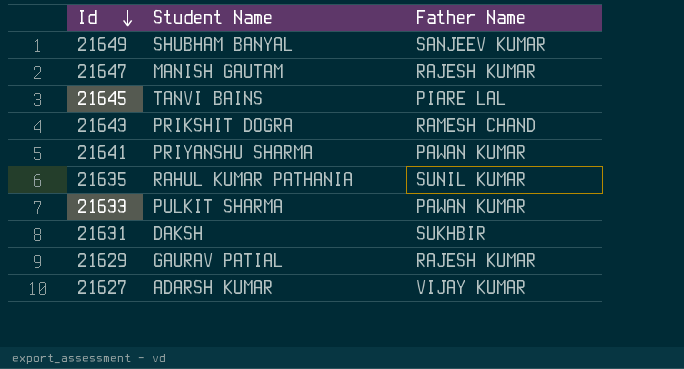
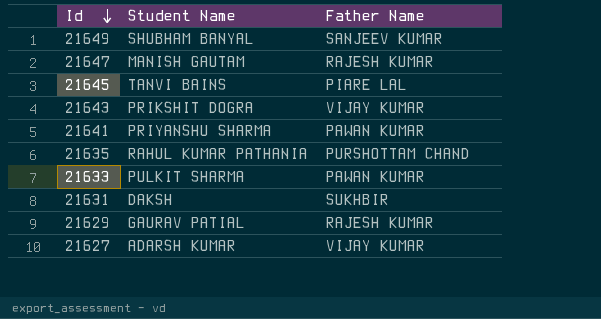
21643 | Father Name: RAMESH CHAND -> VIJAY KUMAR
21635 | Father Name: SUNIL KUMAR -> PURSHOTTAM CHAND

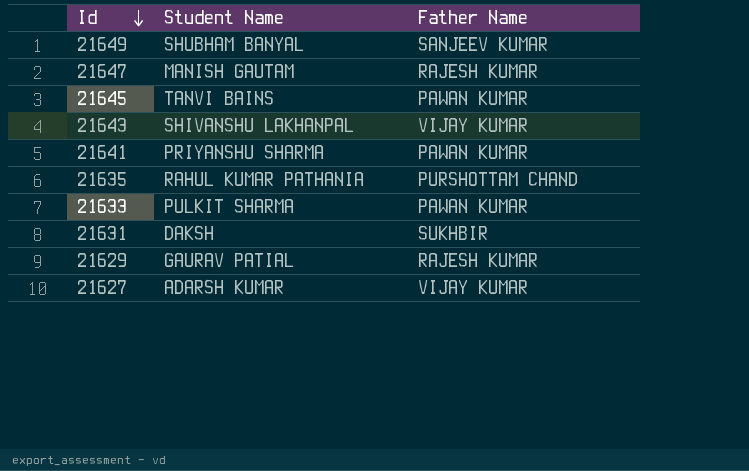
21645 | Father Name: PIARE LAL -> PAWAN KUMAR
21643 | Student Name: PRIKSHIT DOGRA -> SHIVANSHU LAKHANPAL

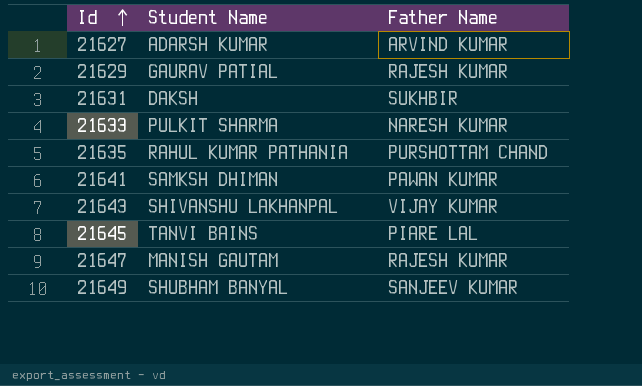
row order: Id descending -> Id ascending
21627 | Father Name: VIJAY KUMAR -> ARVIND KUMAR
21633 | Father Name: PAWAN KUMAR -> NARESH KUMAR
21641 | Student Name: PRIYANSHU SHARMA -> SAMKSH DHIMAN
21645 | Father Name: PAWAN KUMAR -> PIARE LAL

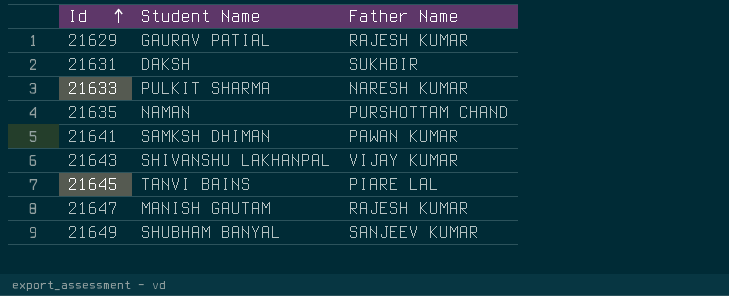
row 21627: ADARSH KUMAR | ARVIND KUMAR -> none
21635 | Student Name: RAHUL KUMAR PATHANIA -> NAMAN

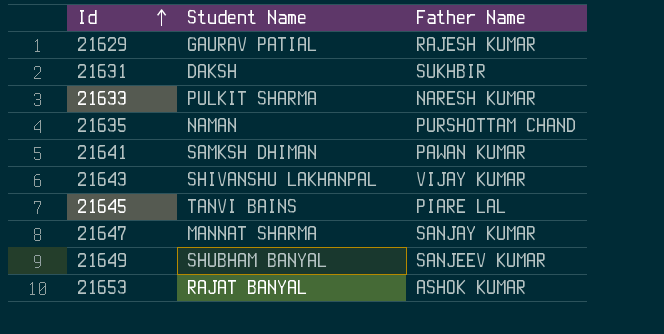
21647 | Student Name: MANISH GAUTAM -> MANNAT SHARMA
21647 | Father Name: RAJESH KUMAR -> SANJAY KUMAR
row 21653: none -> RAJAT BANYAL | ASHOK KUMAR

